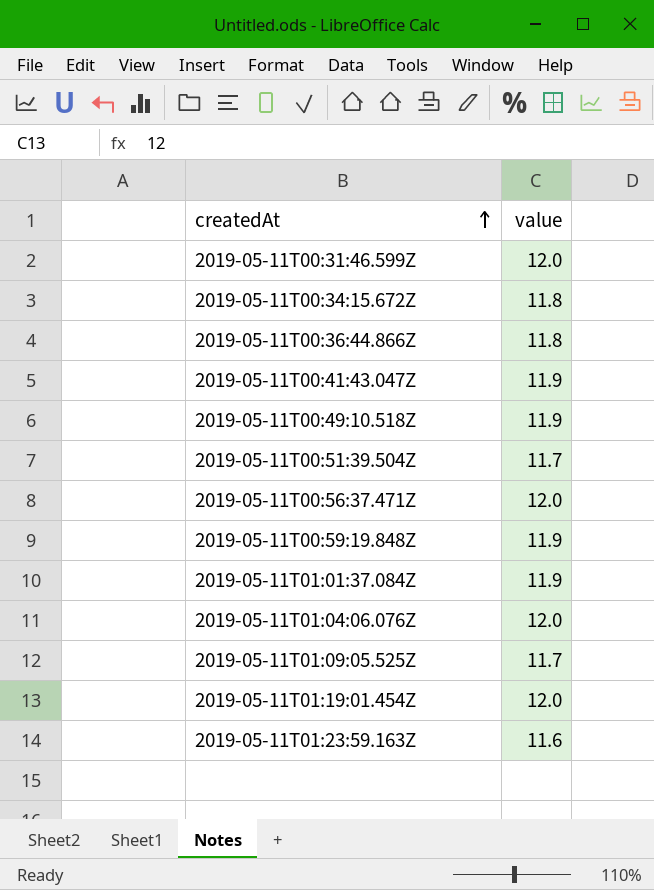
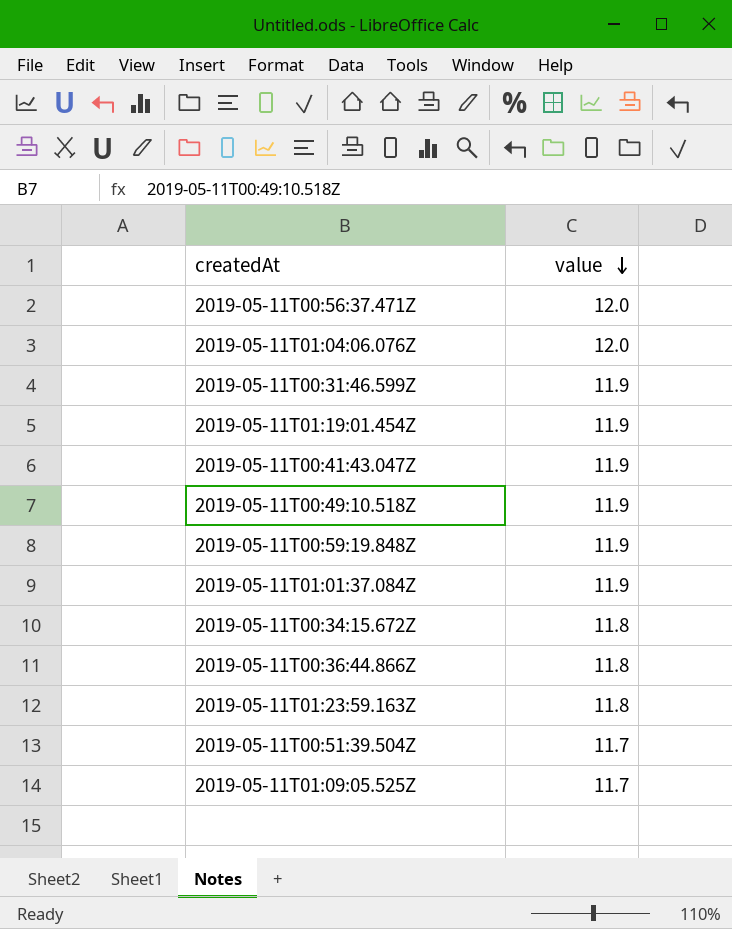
row order: createdAt ascending -> value descending
2019-05-11T00:31:46.599Z | value: 12.0 -> 11.9
2019-05-11T01:19:01.454Z | value: 12.0 -> 11.9
2019-05-11T01:23:59.163Z | value: 11.6 -> 11.8

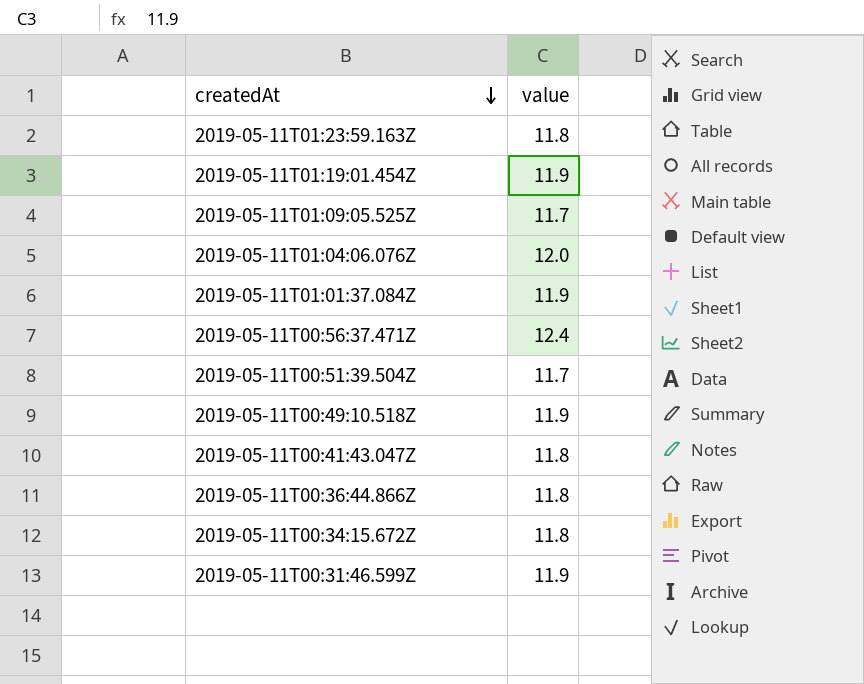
row order: value descending -> createdAt descending
row 2019-05-11T00:59:19.848Z: 11.9 -> none
2019-05-11T00:56:37.471Z | value: 12.0 -> 12.4
2019-05-11T00:41:43.047Z | value: 11.9 -> 11.8

